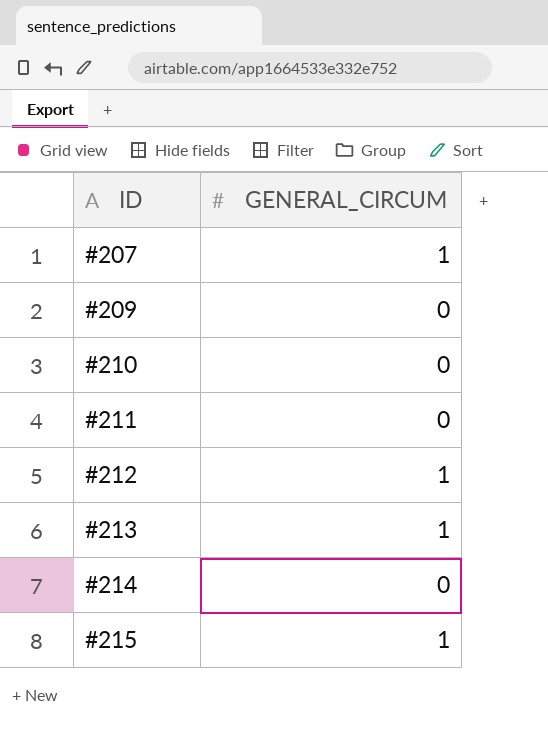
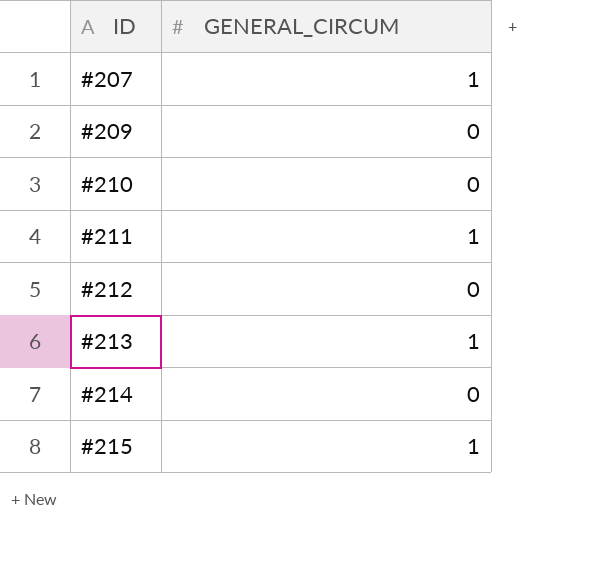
#211 | GENERAL_CIRCUM: 0 -> 1
#212 | GENERAL_CIRCUM: 1 -> 0

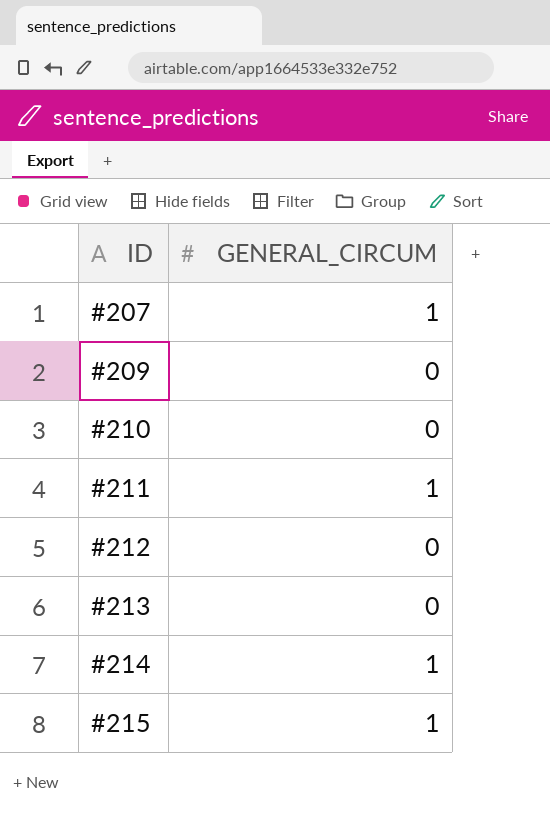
#213 | GENERAL_CIRCUM: 1 -> 0
#214 | GENERAL_CIRCUM: 0 -> 1

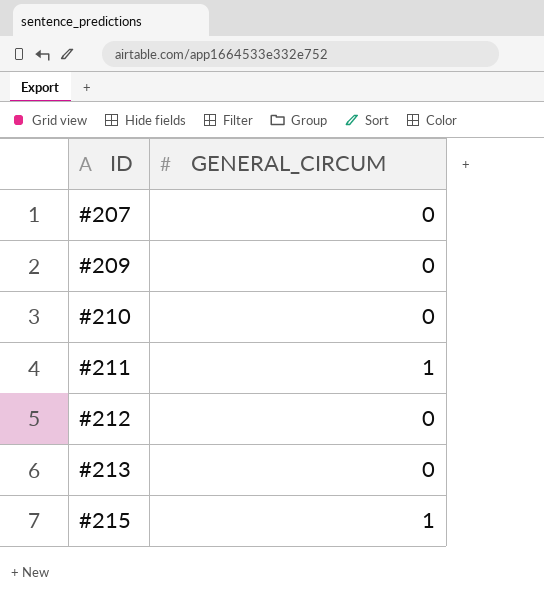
row #214: 1 -> none
#207 | GENERAL_CIRCUM: 1 -> 0

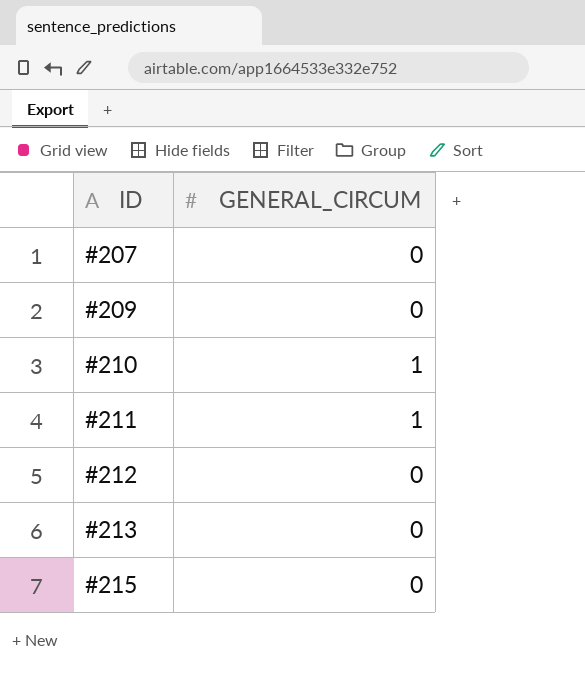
#210 | GENERAL_CIRCUM: 0 -> 1
#215 | GENERAL_CIRCUM: 1 -> 0

